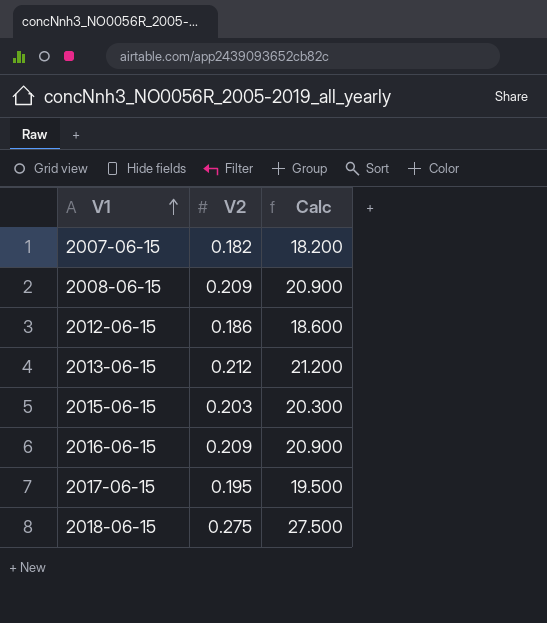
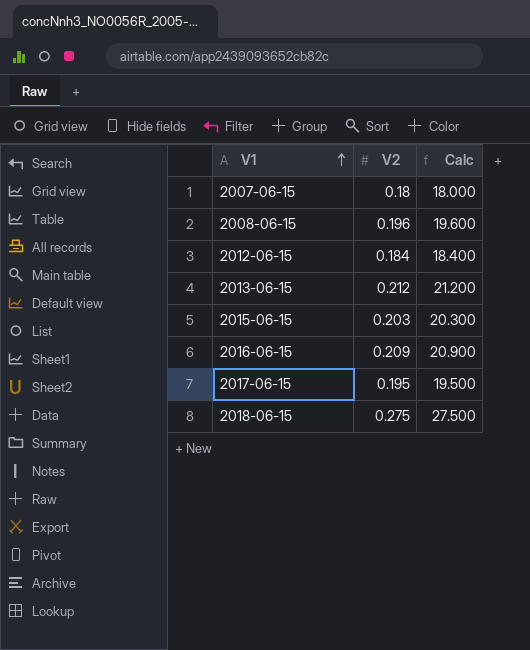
2007-06-15 | V2: 0.182 -> 0.18
2007-06-15 | Calc: 18.200 -> 18.000
2008-06-15 | V2: 0.209 -> 0.196
2008-06-15 | Calc: 20.900 -> 19.600
2012-06-15 | V2: 0.186 -> 0.184
2012-06-15 | Calc: 18.600 -> 18.400

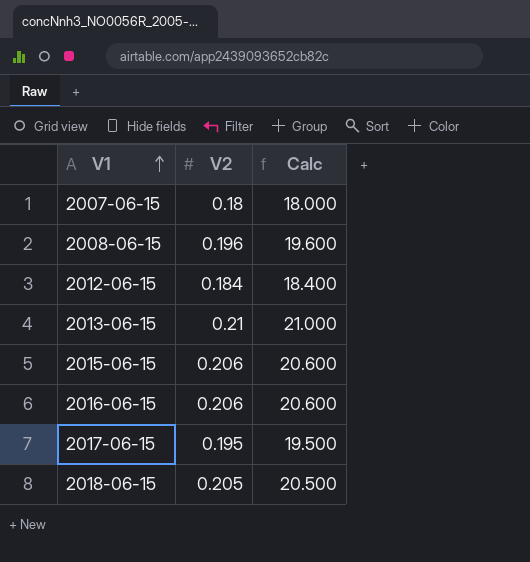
2013-06-15 | V2: 0.212 -> 0.21
2013-06-15 | Calc: 21.200 -> 21.000
2015-06-15 | V2: 0.203 -> 0.206
2015-06-15 | Calc: 20.300 -> 20.600
2016-06-15 | V2: 0.209 -> 0.206
2016-06-15 | Calc: 20.900 -> 20.600
2018-06-15 | V2: 0.275 -> 0.205
2018-06-15 | Calc: 27.500 -> 20.500

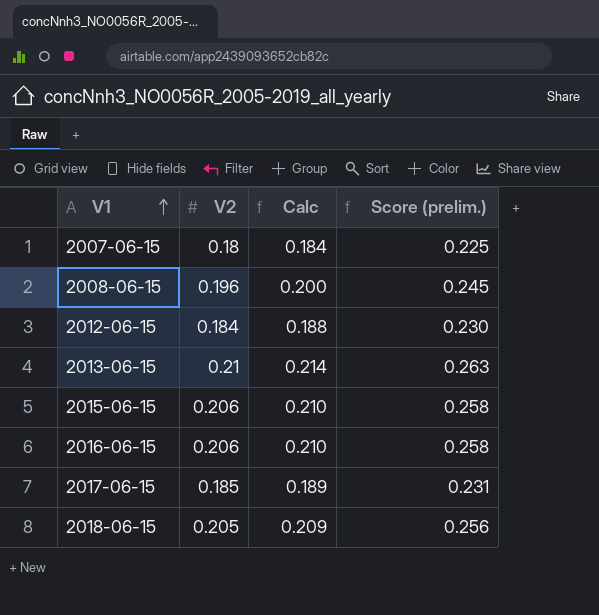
column Calc | formula: [V2] * 100 -> [V2] * 1.02
column Score (prelim.) | formula: none -> [V2] * 1.25
2017-06-15 | V2: 0.195 -> 0.185

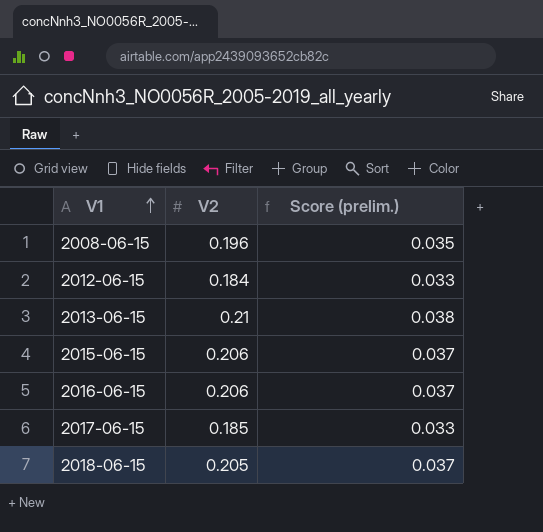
column Calc | formula: [V2] * 1.02 -> none
column Score (prelim.) | formula: [V2] * 1.25 -> [V2] * 0.18
row 2007-06-15: 0.18 | 0.184 | 0.225 -> none

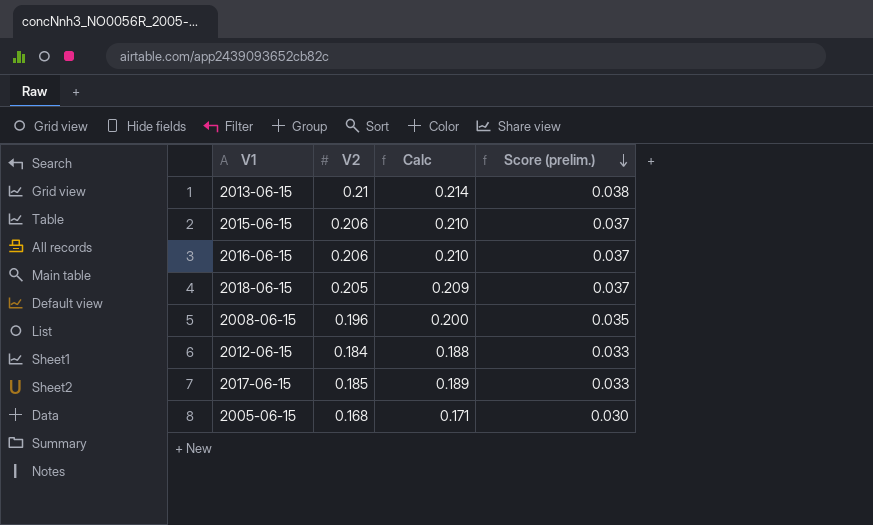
row order: V1 ascending -> Score (prelim.) descending
column Calc | formula: none -> [V2] * 1.02
row 2005-06-15: none -> 0.168 | 0.171 | 0.030

